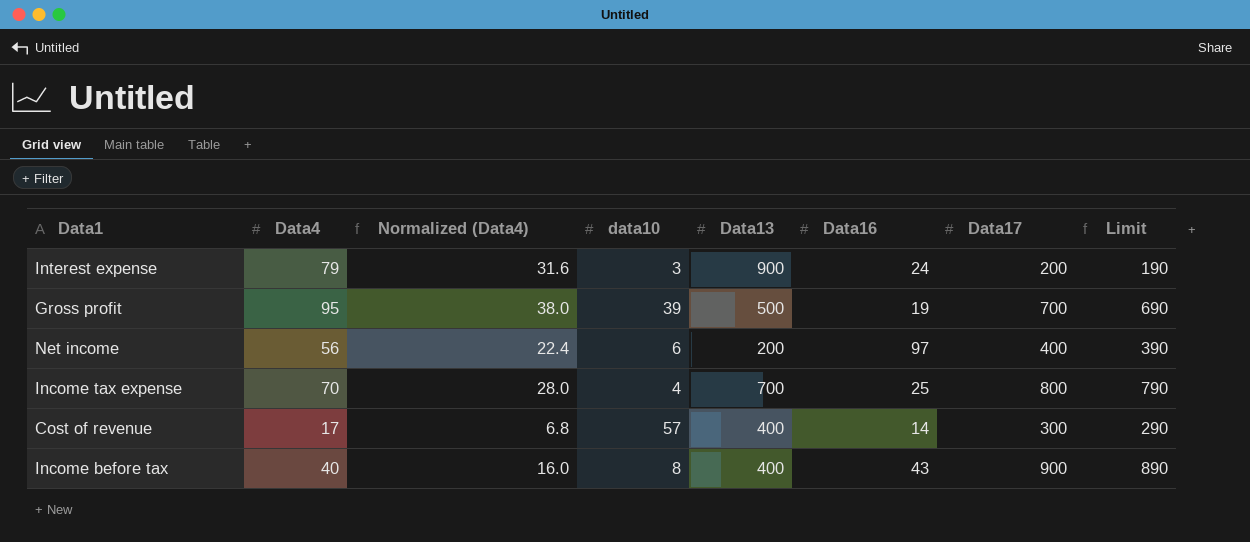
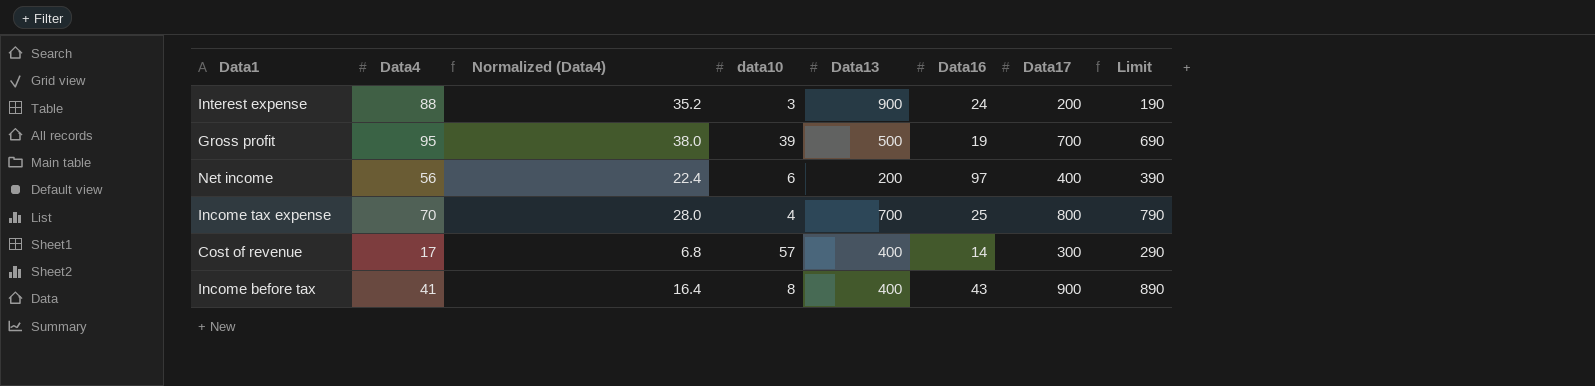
Interest expense | Data4: 79 -> 88
Interest expense | Normalized (Data4): 31.6 -> 35.2
Income before tax | Data4: 40 -> 41
Income before tax | Normalized (Data4): 16.0 -> 16.4

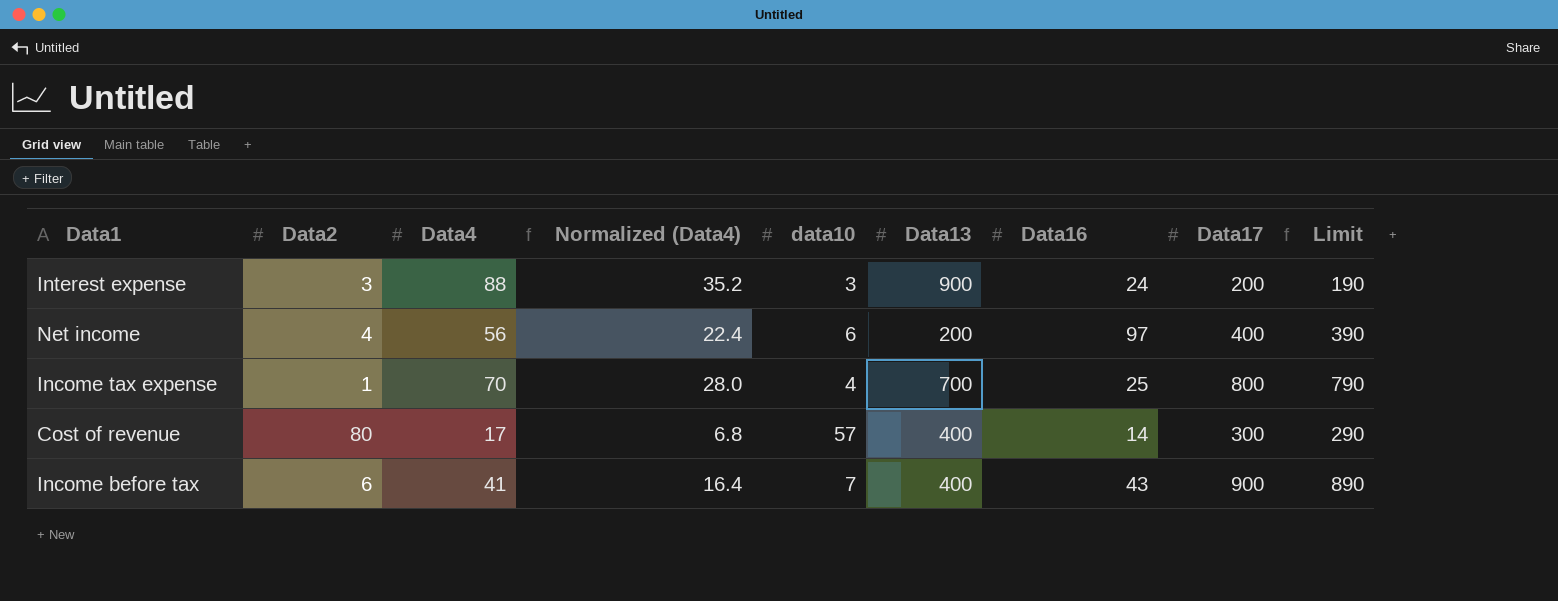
column Data2 | position: none -> 2
row Gross profit: 95 | 38.0 | 39 | 500 | 19 | 700 | 690 -> none
Income before tax | data10: 8 -> 7

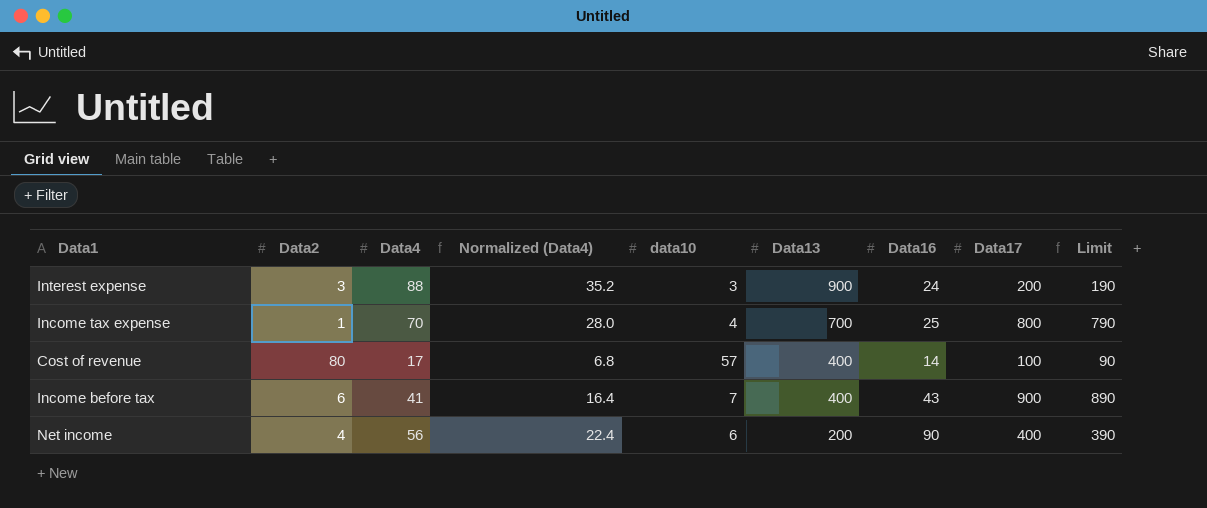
row order: none -> Data13 descending
Cost of revenue | Data17: 300 -> 100
Cost of revenue | Limit: 290 -> 90
Net income | Data16: 97 -> 90

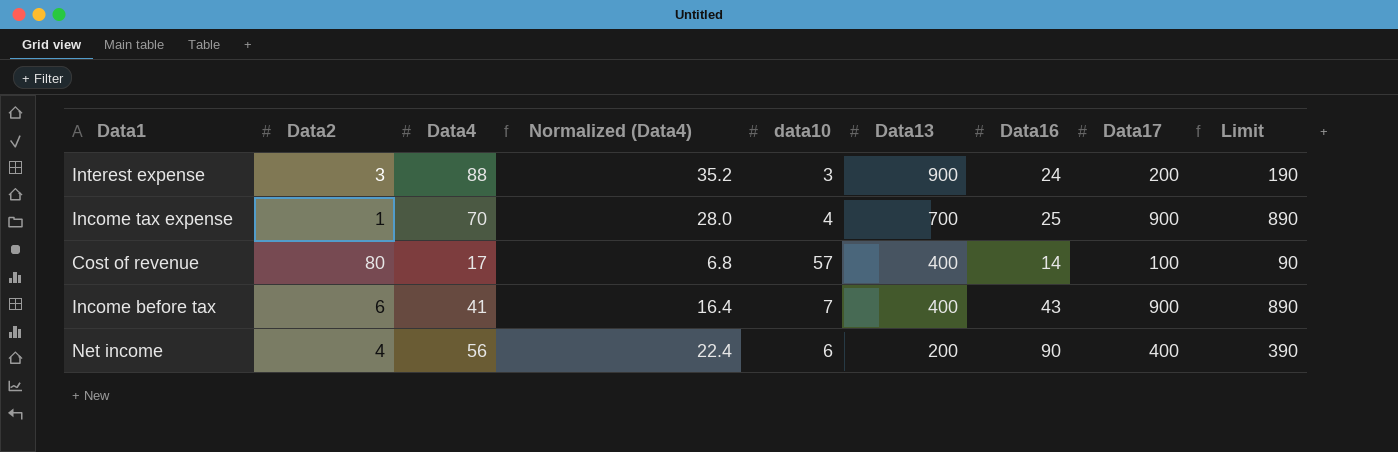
Income tax expense | Data17: 800 -> 900
Income tax expense | Limit: 790 -> 890

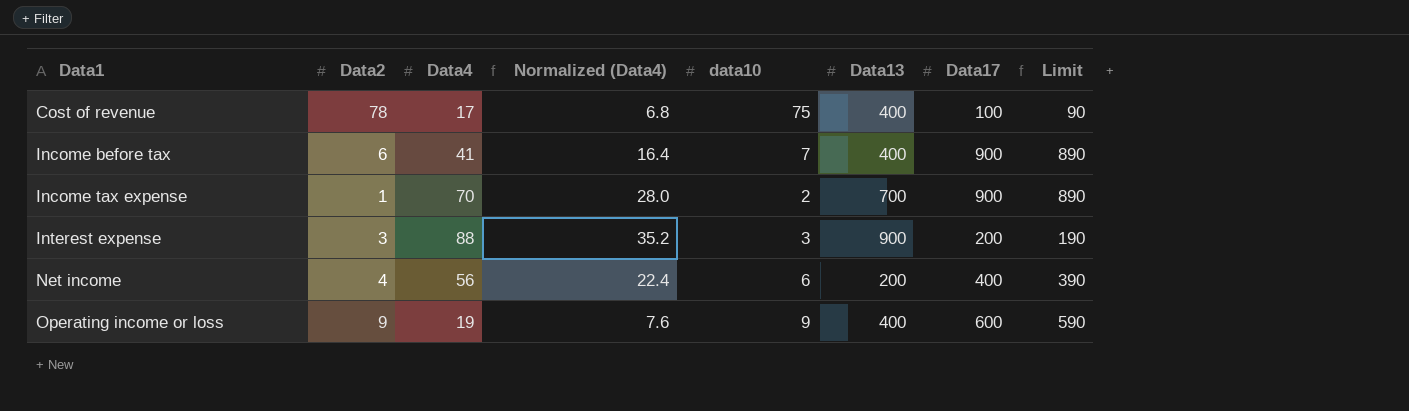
row order: Data13 descending -> Data1 ascending
column Data16 | position: 7 -> none
Cost of revenue | Data2: 80 -> 78
Cost of revenue | data10: 57 -> 75
Income tax expense | data10: 4 -> 2
row Operating income or loss: none -> 9 | 19 | 7.6 | 9 | 400 | 600 | 590

